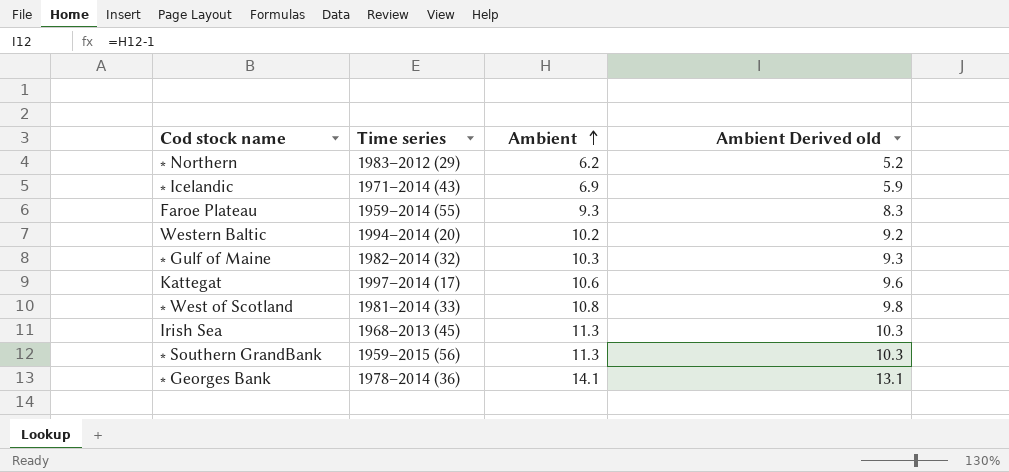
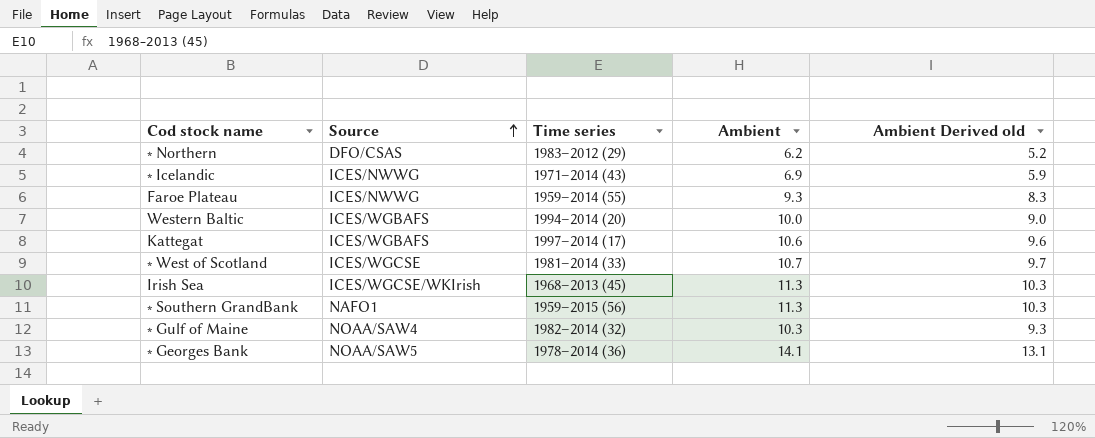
row order: Ambient ascending -> Source ascending
column Source | position: none -> 2
Western Baltic | Ambient: 10.2 -> 10.0
Western Baltic | Ambient Derived old: 9.2 -> 9.0
∗ West of Scotland | Ambient: 10.8 -> 10.7
∗ West of Scotland | Ambient Derived old: 9.8 -> 9.7

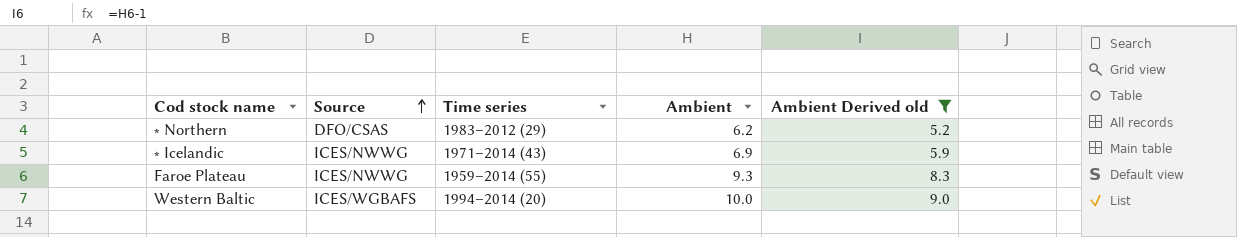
filter: none -> Ambient Derived old <= 9.0

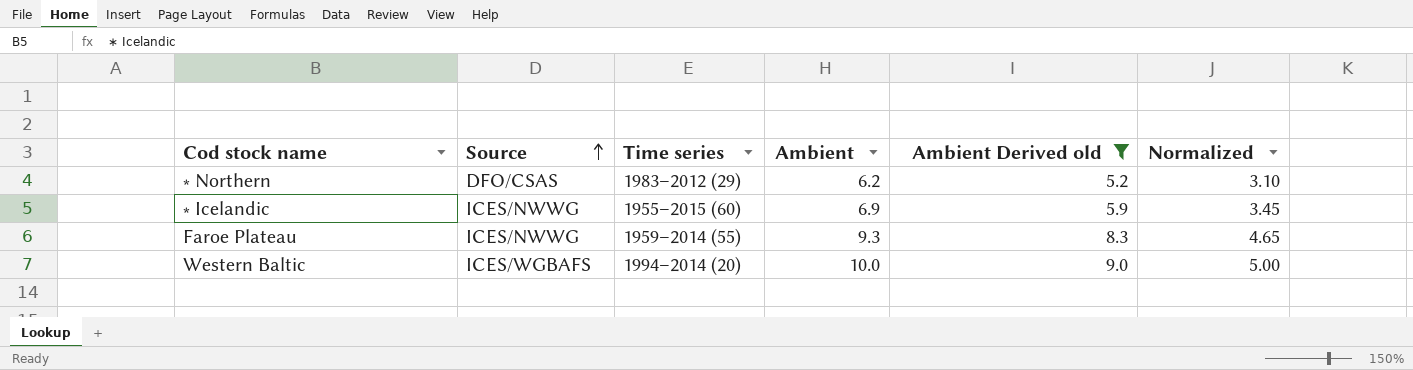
column Normalized | formula: none -> [Ambient] * 0.5
∗ Icelandic | Time series: 1971–2014 (43) -> 1955–2015 (60)

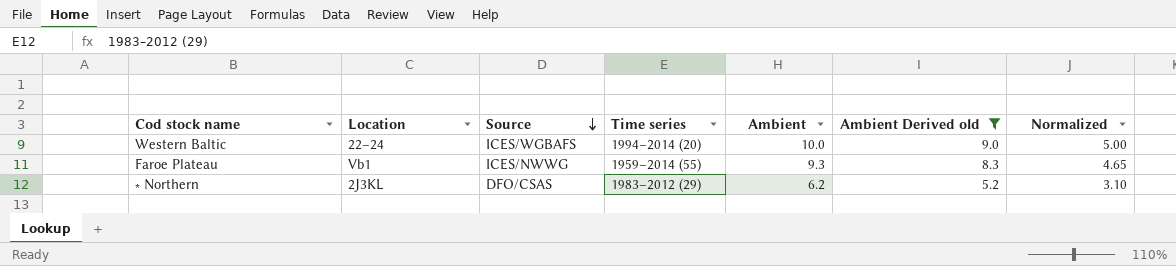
row order: Source ascending -> Source descending
column Location | position: none -> 2
row ∗ Icelandic: ICES/NWWG | 1955–2015 (60) | 6.9 | 5.9 | 3.45 -> none

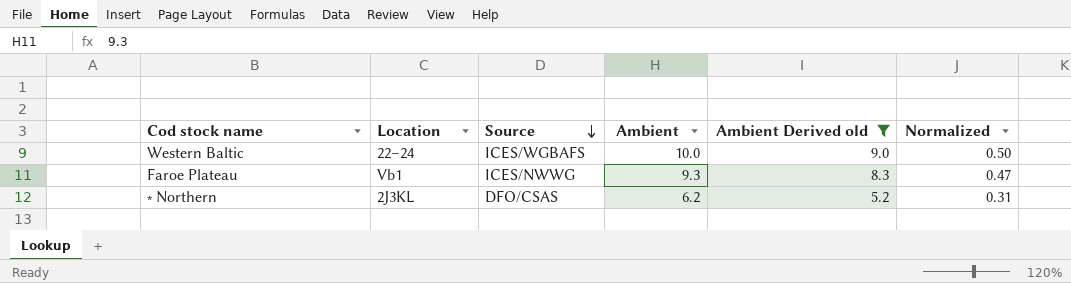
column Time series | position: 4 -> none
column Normalized | formula: [Ambient] * 0.5 -> [Ambient] * 0.05

